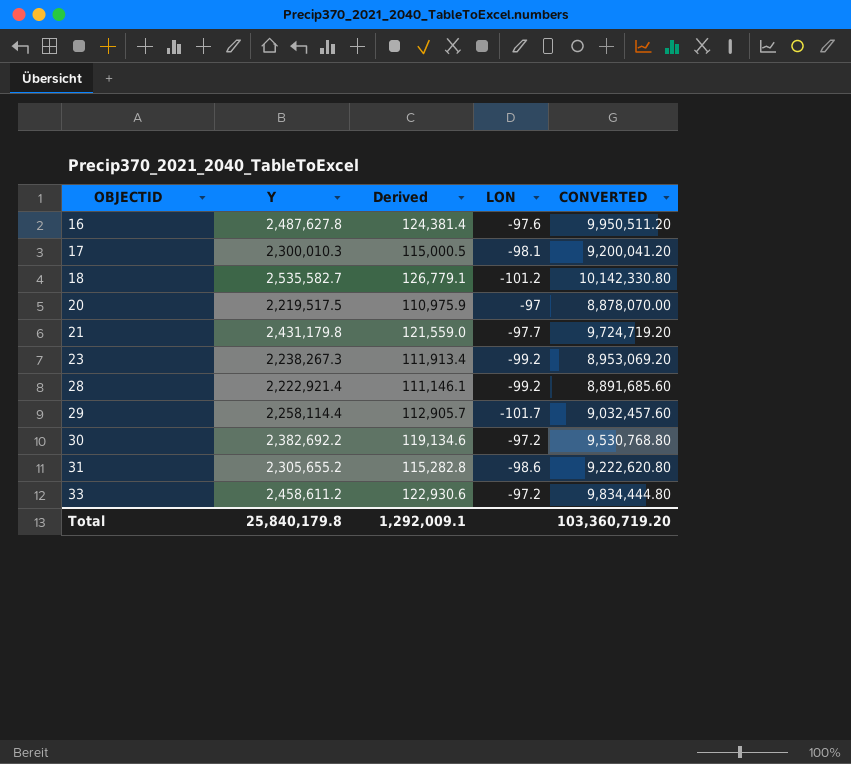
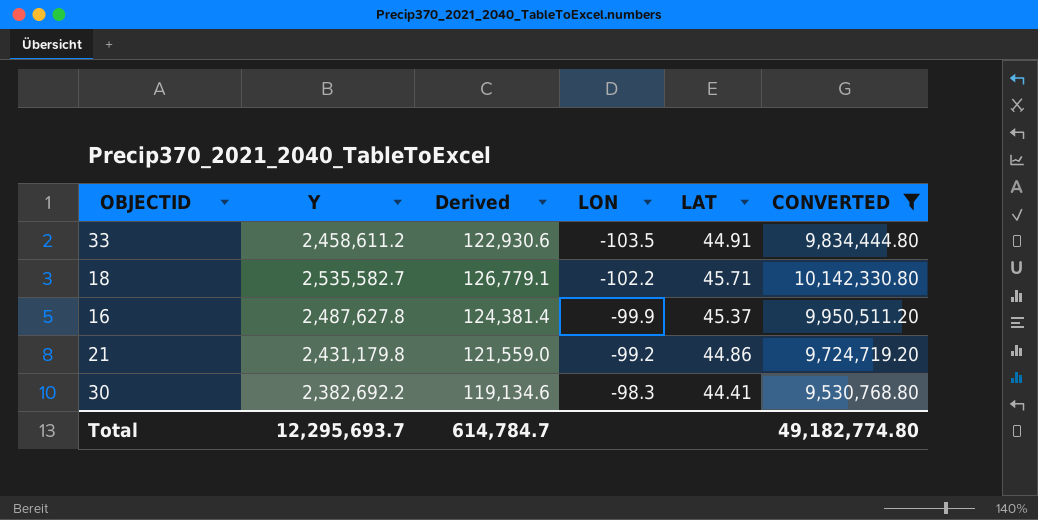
filter: none -> CONVERTED >= 9,530,768.80
row order: OBJECTID ascending -> LON ascending
column LAT | position: none -> 5
33 | LON: -97.2 -> -103.5
18 | LON: -101.2 -> -102.2
16 | LON: -97.6 -> -99.9
21 | LON: -97.7 -> -99.2
30 | LON: -97.2 -> -98.3
Total | Y: 25,840,179.8 -> 12,295,693.7
Total | Derived: 1,292,009.1 -> 614,784.7
Total | CONVERTED: 103,360,719.20 -> 49,182,774.80

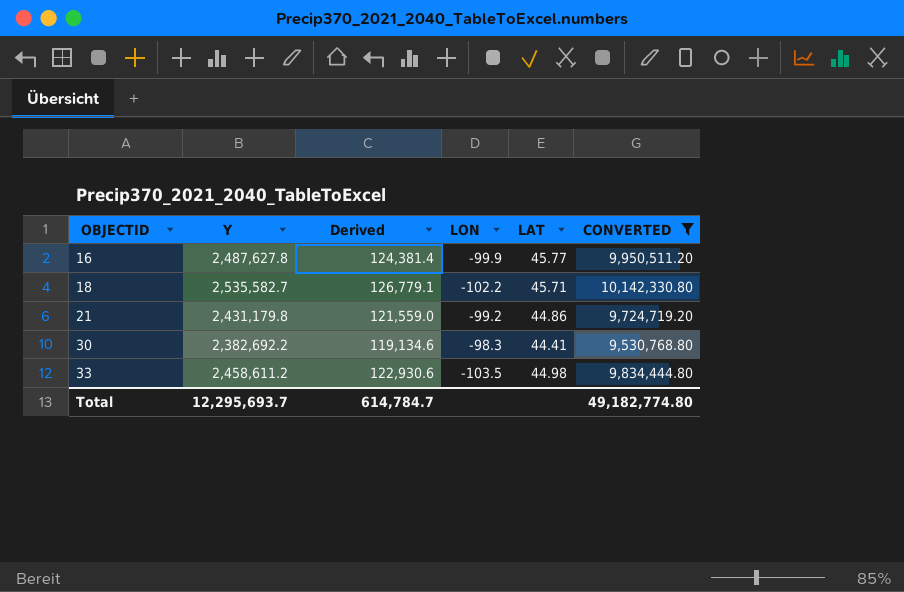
row order: LON ascending -> OBJECTID ascending
16 | LAT: 45.37 -> 45.77
33 | LAT: 44.91 -> 44.98

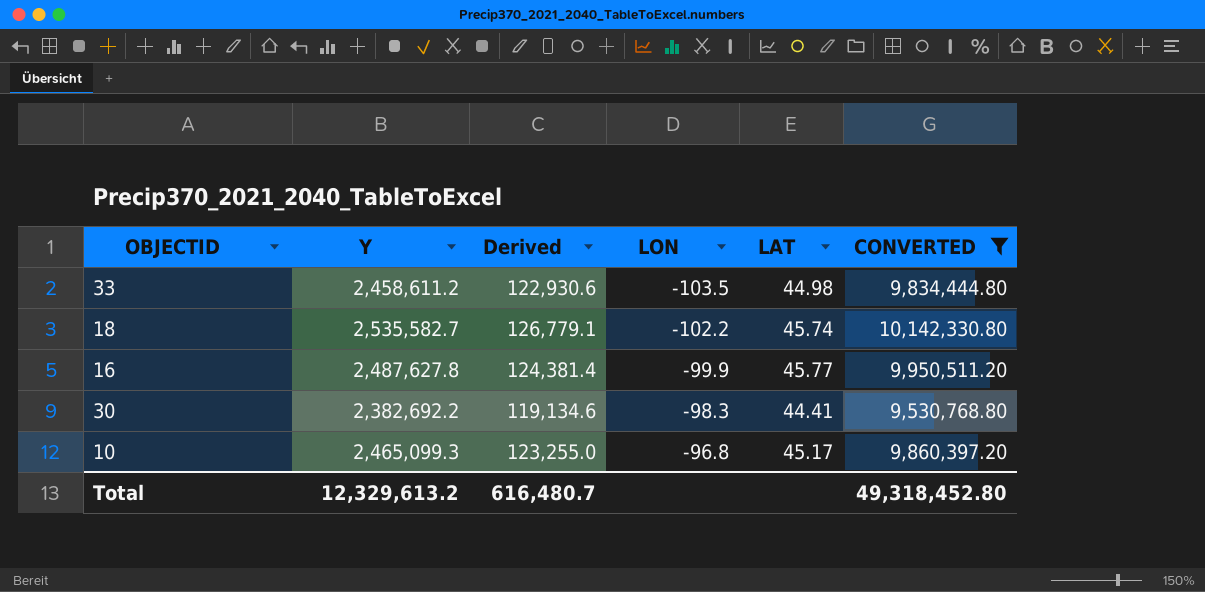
row order: OBJECTID ascending -> LON ascending
row 21: 2,431,179.8 | 121,559.0 | -99.2 | 44.86 | 9,724,719.20 -> none
18 | LAT: 45.71 -> 45.74
row 10: none -> 2,465,099.3 | 123,255.0 | -96.8 | 45.17 | 9,860,397.20
Total | Y: 12,295,693.7 -> 12,329,613.2
Total | Derived: 614,784.7 -> 616,480.7
Total | CONVERTED: 49,182,774.80 -> 49,318,452.80

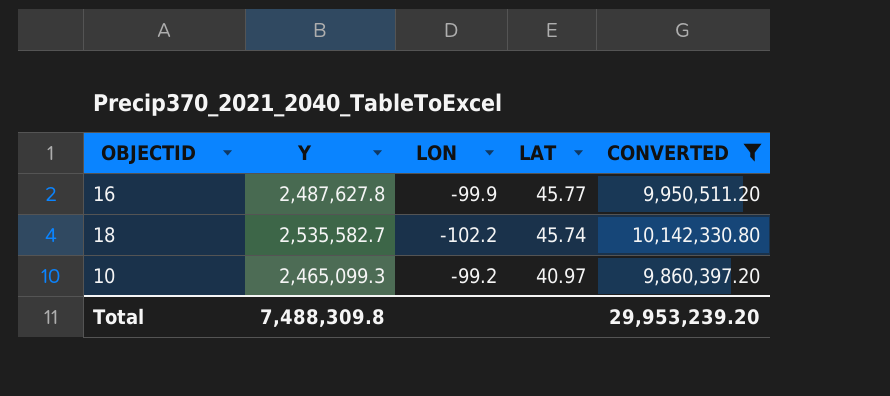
row order: LON ascending -> LAT descending
column Derived | formula: [Y] * 0.05 -> none
row 33: 2,458,611.2 | 122,930.6 | -103.5 | 44.98 | 9,834,444.80 -> none
row 30: 2,382,692.2 | 119,134.6 | -98.3 | 44.41 | 9,530,768.80 -> none
10 | LON: -96.8 -> -99.2
10 | LAT: 45.17 -> 40.97
Total | Y: 12,329,613.2 -> 7,488,309.8
Total | CONVERTED: 49,318,452.80 -> 29,953,239.20

